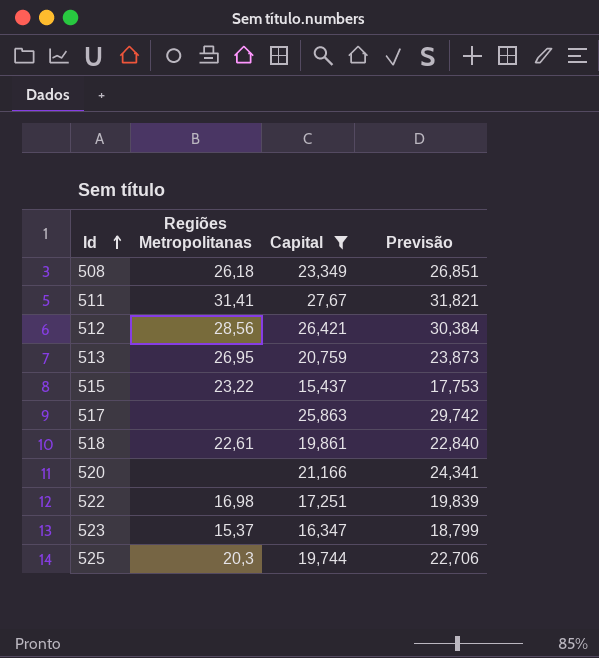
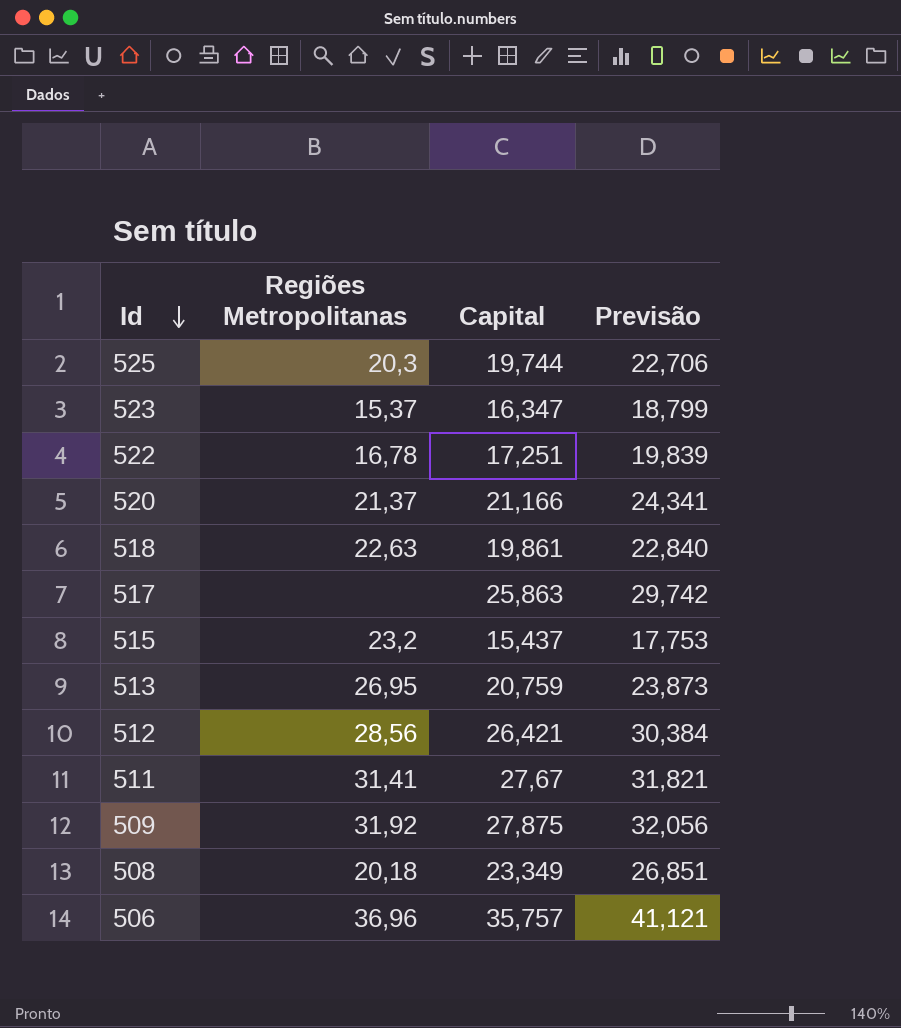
filter: Capital <= 27,67 -> none
row order: Id ascending -> Id descending
522 | Regiões Metropolitanas: 16,98 -> 16,78
520 | Regiões Metropolitanas: none -> 21,37
518 | Regiões Metropolitanas: 22,61 -> 22,63
515 | Regiões Metropolitanas: 23,22 -> 23,2
508 | Regiões Metropolitanas: 26,18 -> 20,18

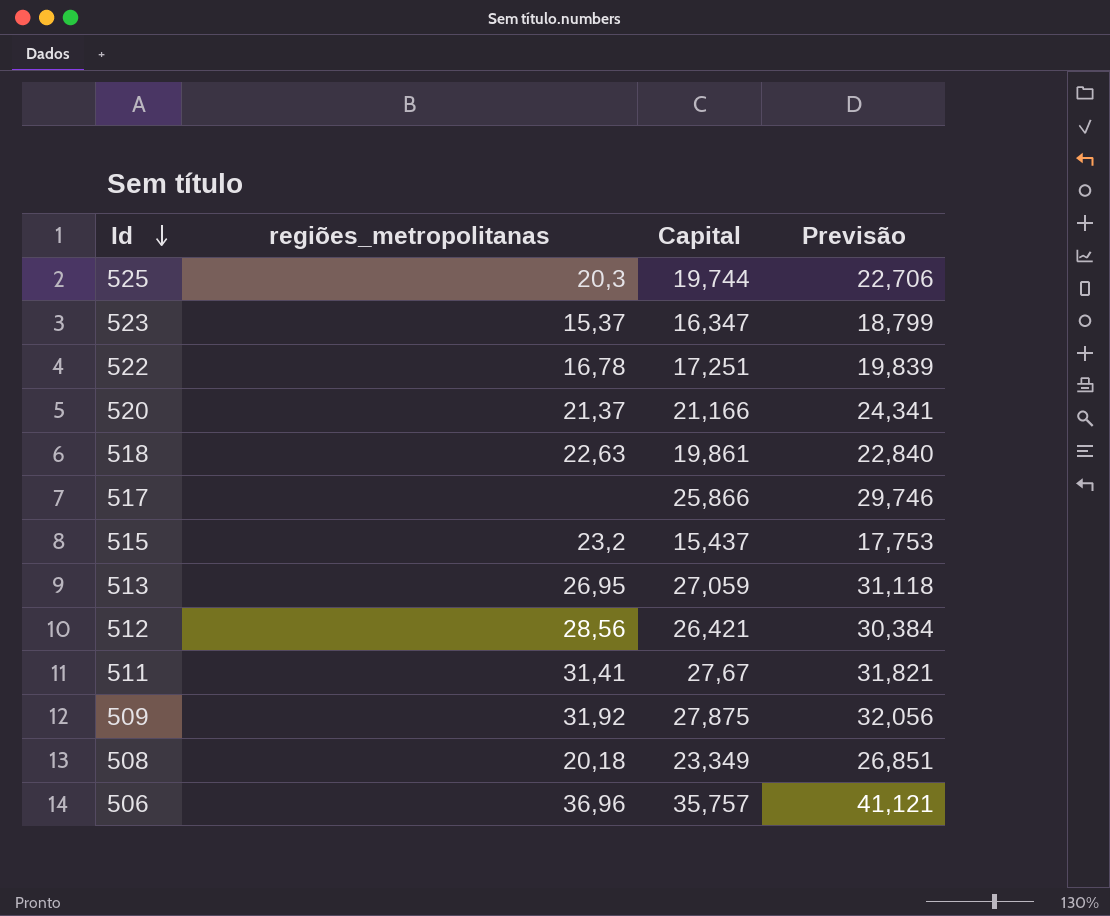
column name: Regiões Metropolitanas -> regiões_metropolitanas
517 | Capital: 25,863 -> 25,866
517 | Previsão: 29,742 -> 29,746
513 | Capital: 20,759 -> 27,059
513 | Previsão: 23,873 -> 31,118

